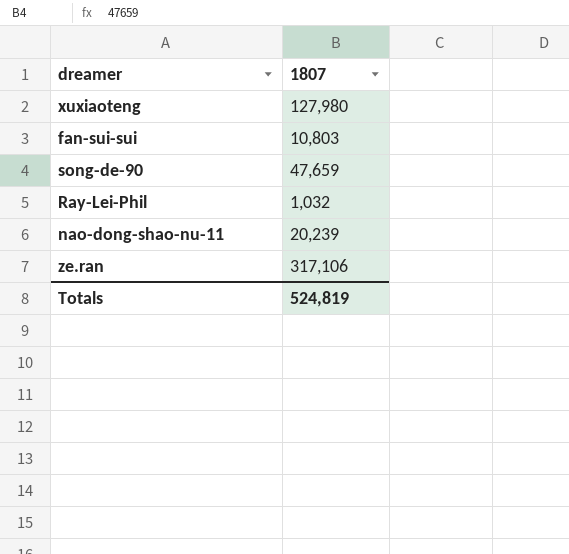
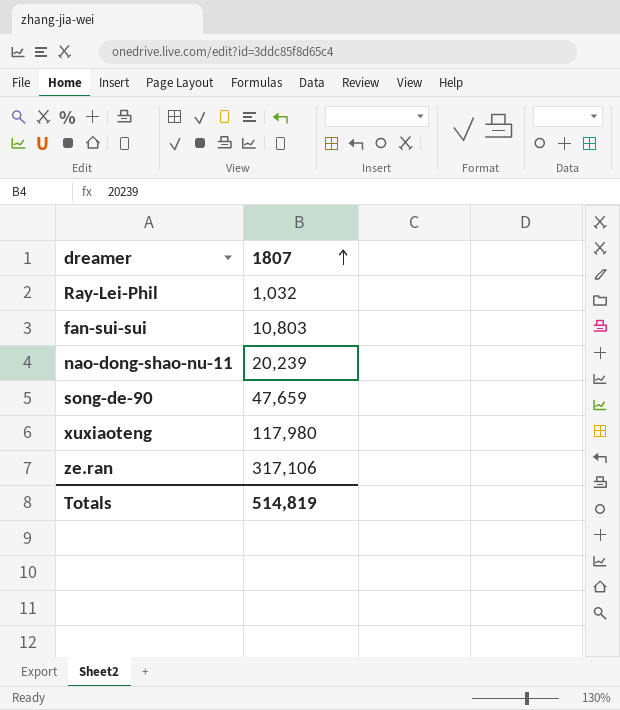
row order: none -> 1807 ascending
xuxiaoteng | 1807: 127,980 -> 117,980
Totals | 1807: 524,819 -> 514,819

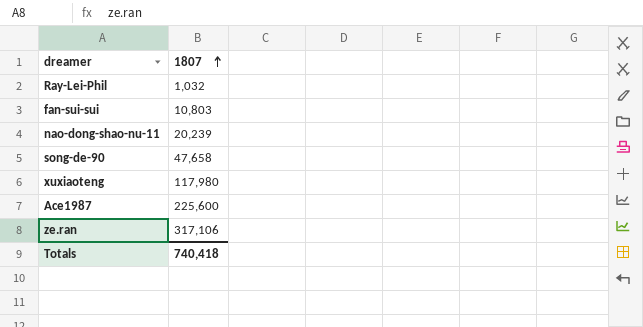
song-de-90 | 1807: 47,659 -> 47,658
row Ace1987: none -> 225,600
Totals | 1807: 514,819 -> 740,418

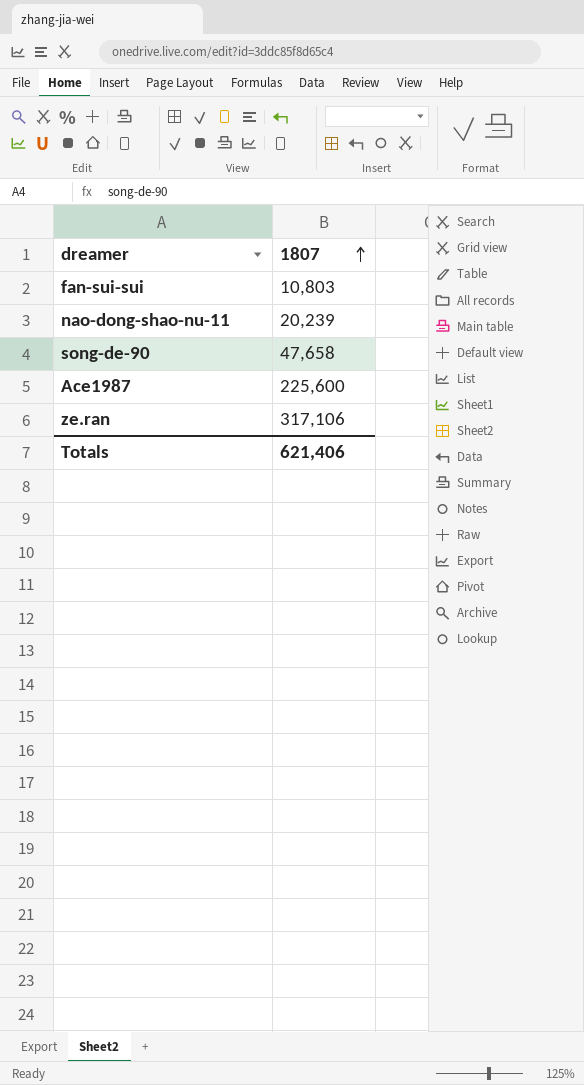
row Ray-Lei-Phil: 1,032 -> none
row xuxiaoteng: 117,980 -> none
Totals | 1807: 740,418 -> 621,406

